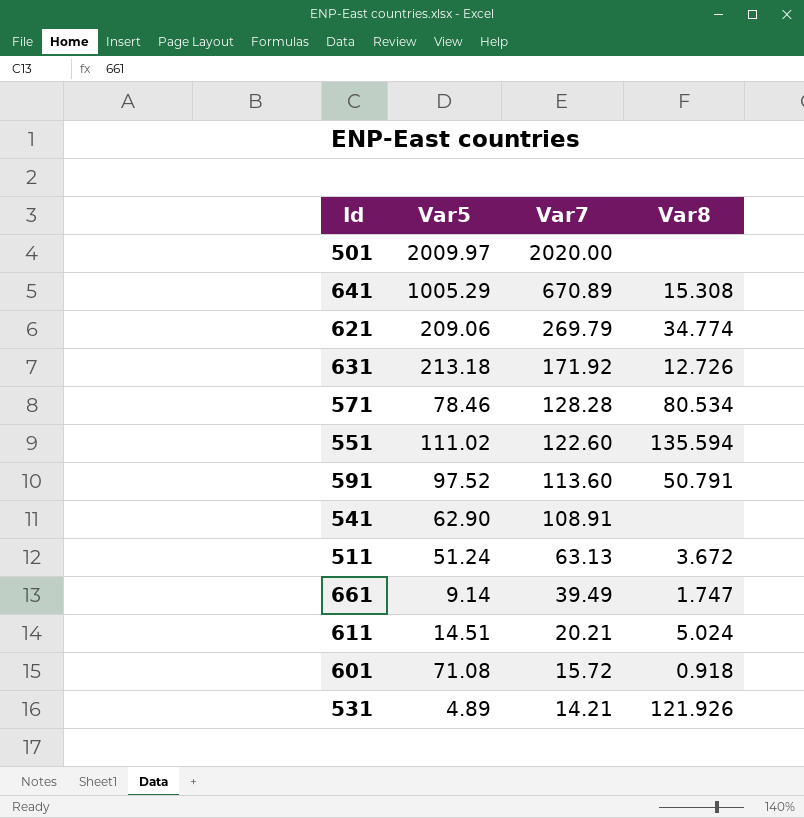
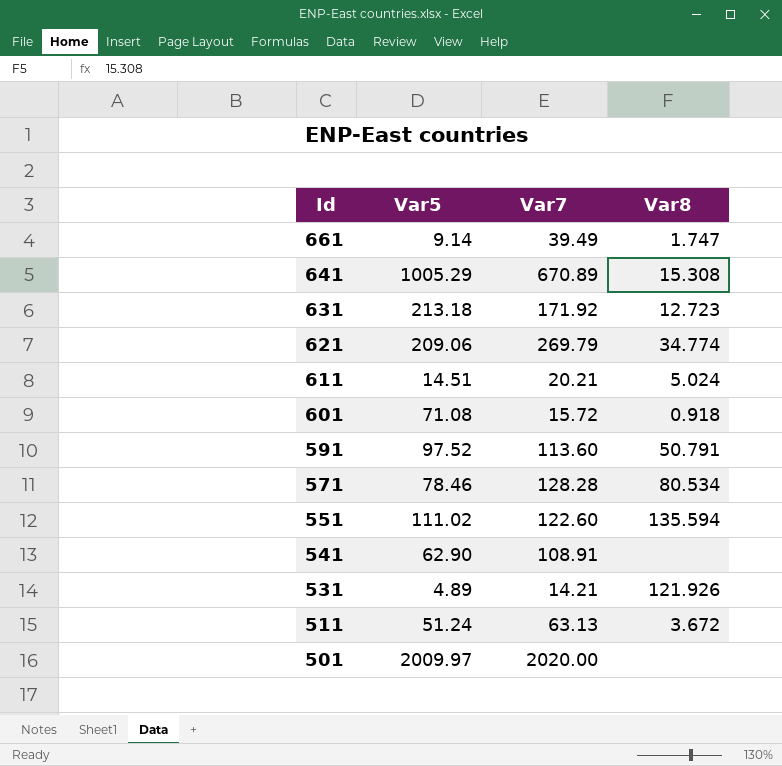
row order: Var7 descending -> Id descending
631 | Var8: 12.726 -> 12.723

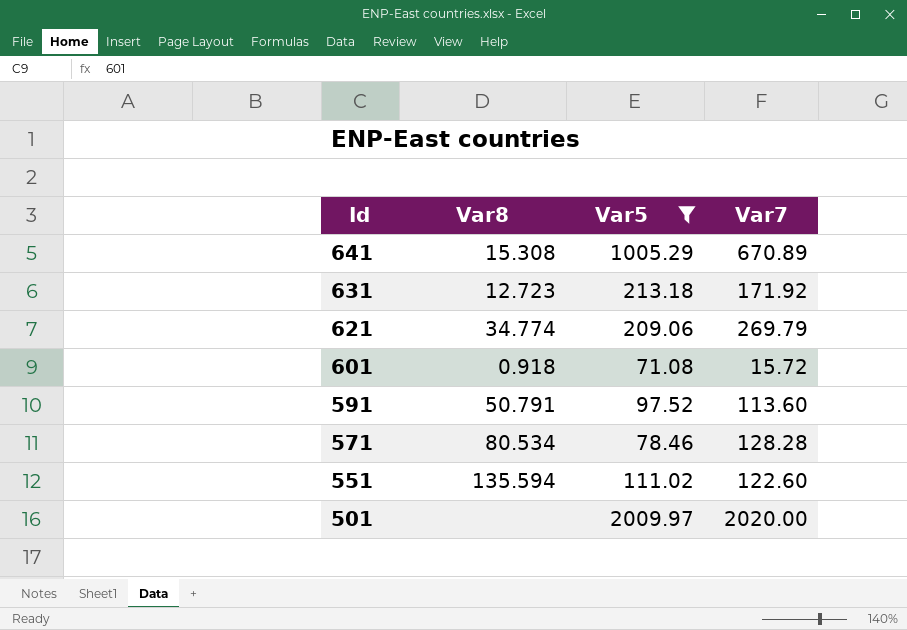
filter: none -> Var5 >= 71.08
column Var8 | position: 4 -> 2

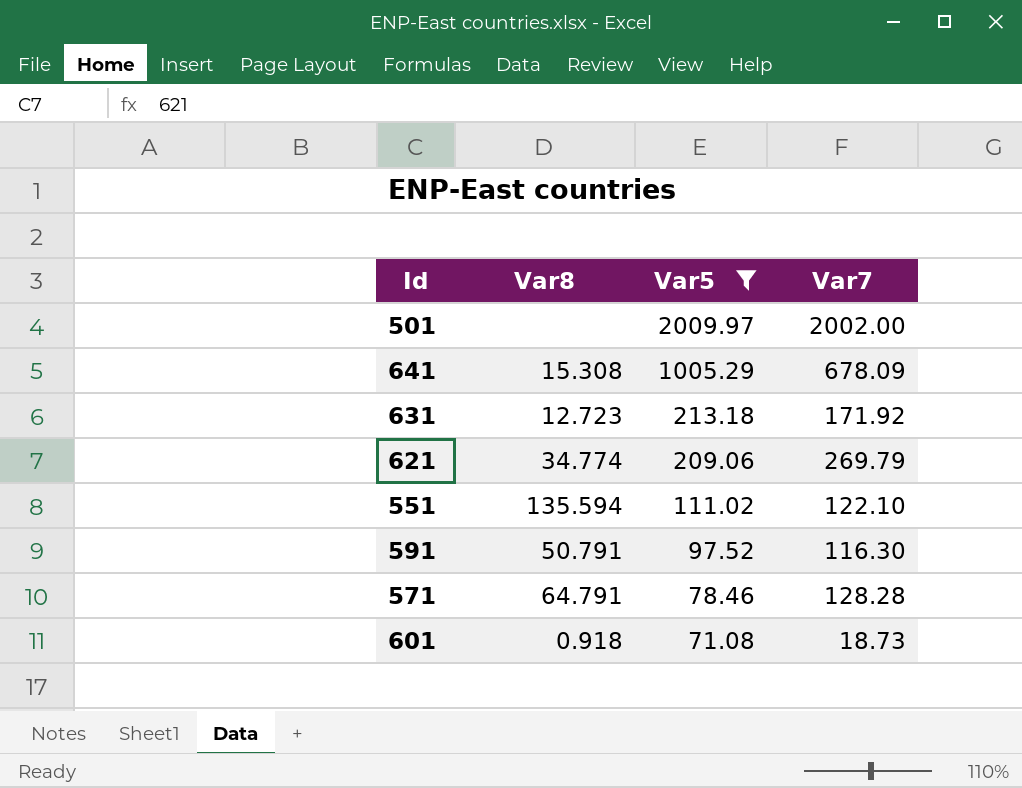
row order: Id descending -> Var5 descending
501 | Var7: 2020.00 -> 2002.00
641 | Var7: 670.89 -> 678.09
551 | Var7: 122.60 -> 122.10
591 | Var7: 113.60 -> 116.30
571 | Var8: 80.534 -> 64.791
601 | Var7: 15.72 -> 18.73

